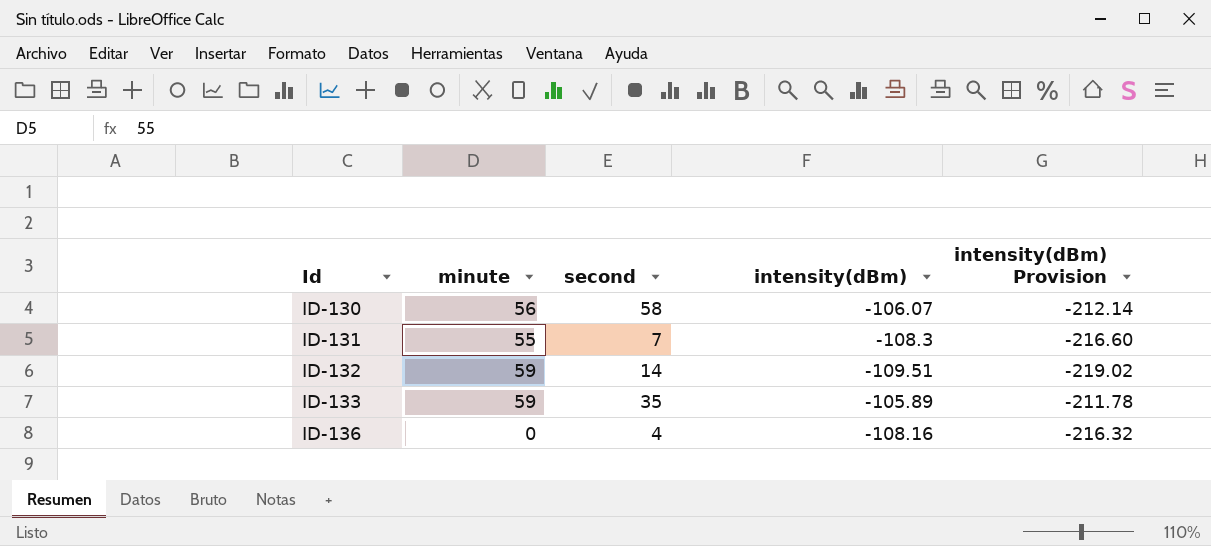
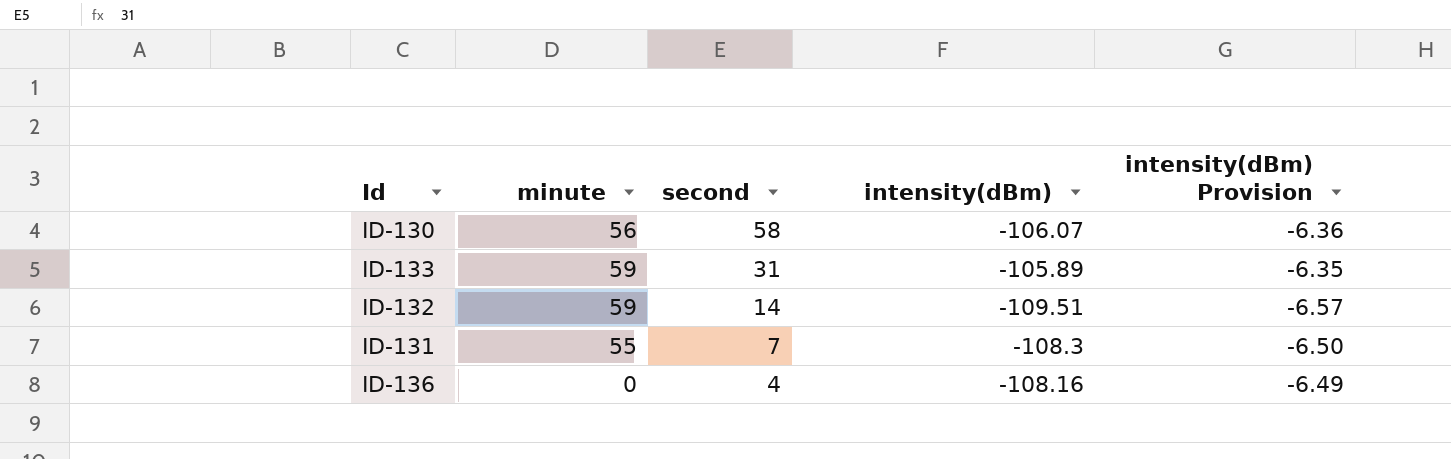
row order: Id ascending -> second descending
column intensity(dBm) Provision | formula: [intensity(dBm)] * 2 -> [intensity(dBm)] * 0.06
ID-133 | second: 35 -> 31

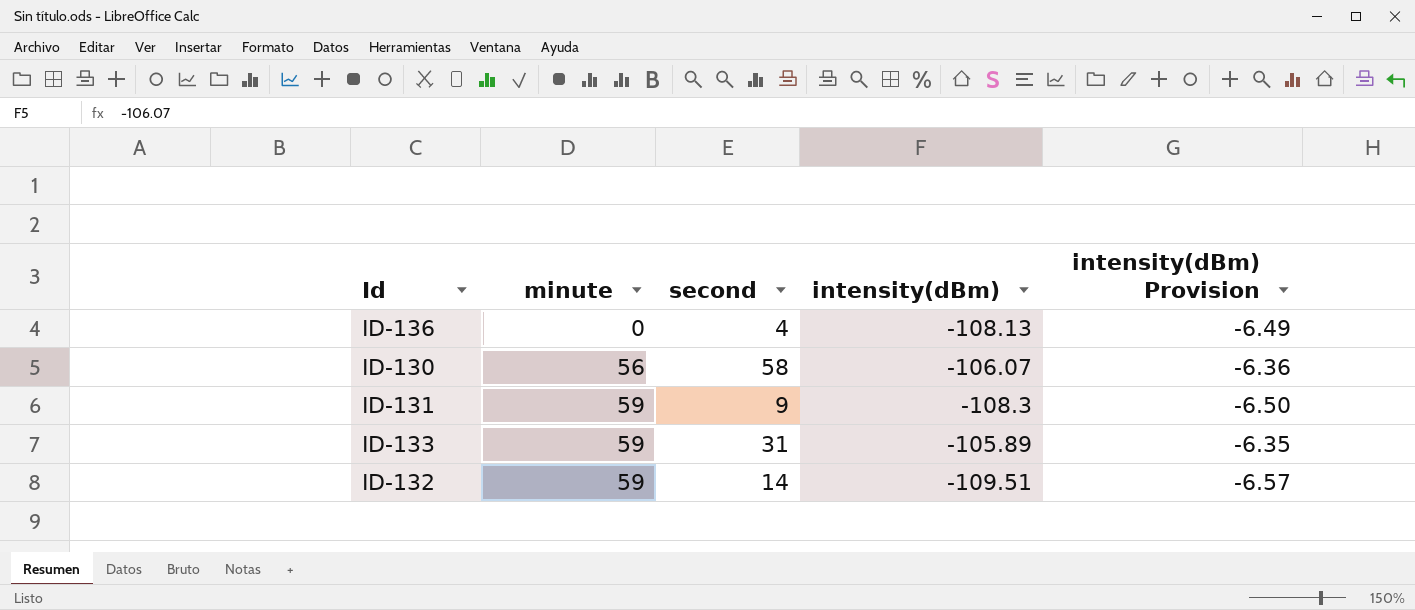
row order: second descending -> minute ascending
ID-136 | intensity(dBm): -108.16 -> -108.13
ID-131 | minute: 55 -> 59
ID-131 | second: 7 -> 9

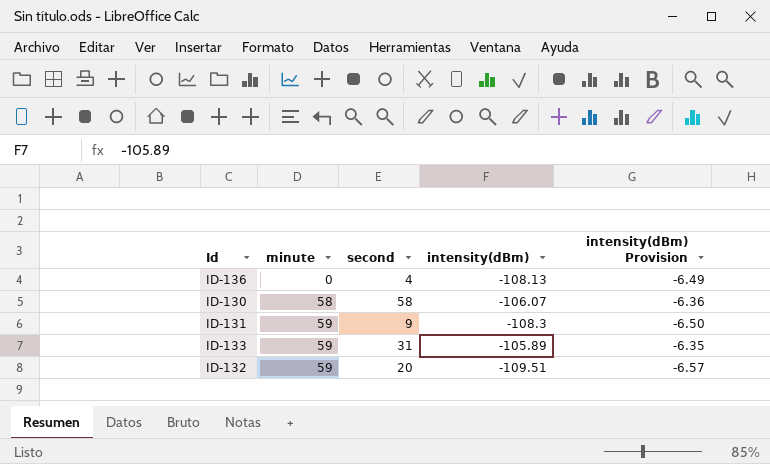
ID-130 | minute: 56 -> 58
ID-132 | second: 14 -> 20

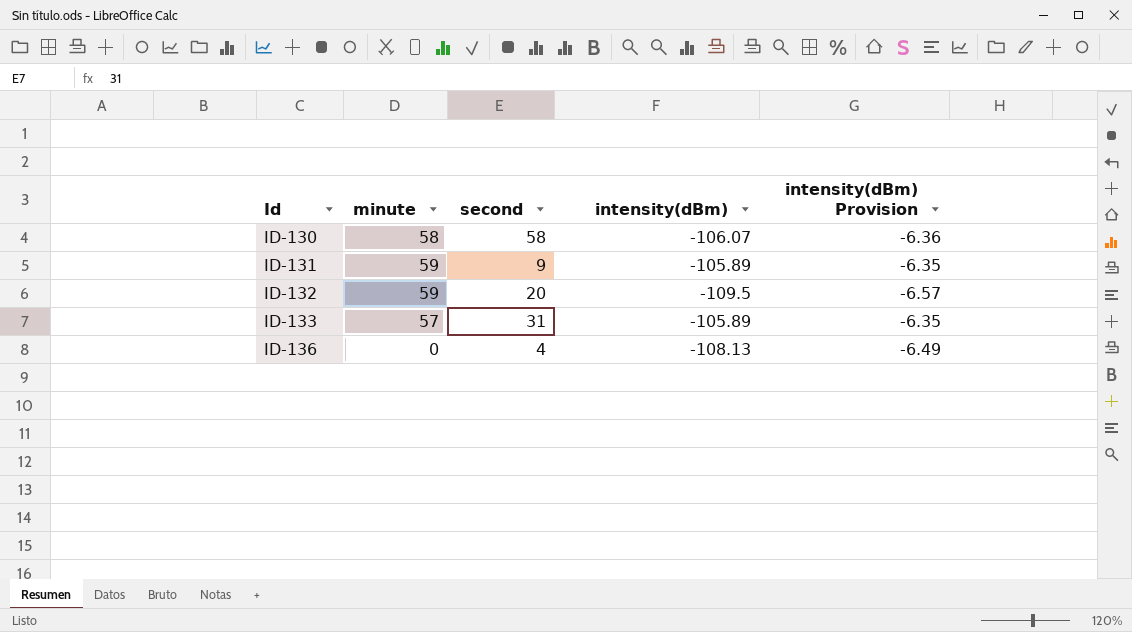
row order: minute ascending -> Id ascending
ID-131 | intensity(dBm): -108.3 -> -105.89
ID-131 | intensity(dBm) Provision: -6.50 -> -6.35
ID-132 | intensity(dBm): -109.51 -> -109.5
ID-133 | minute: 59 -> 57

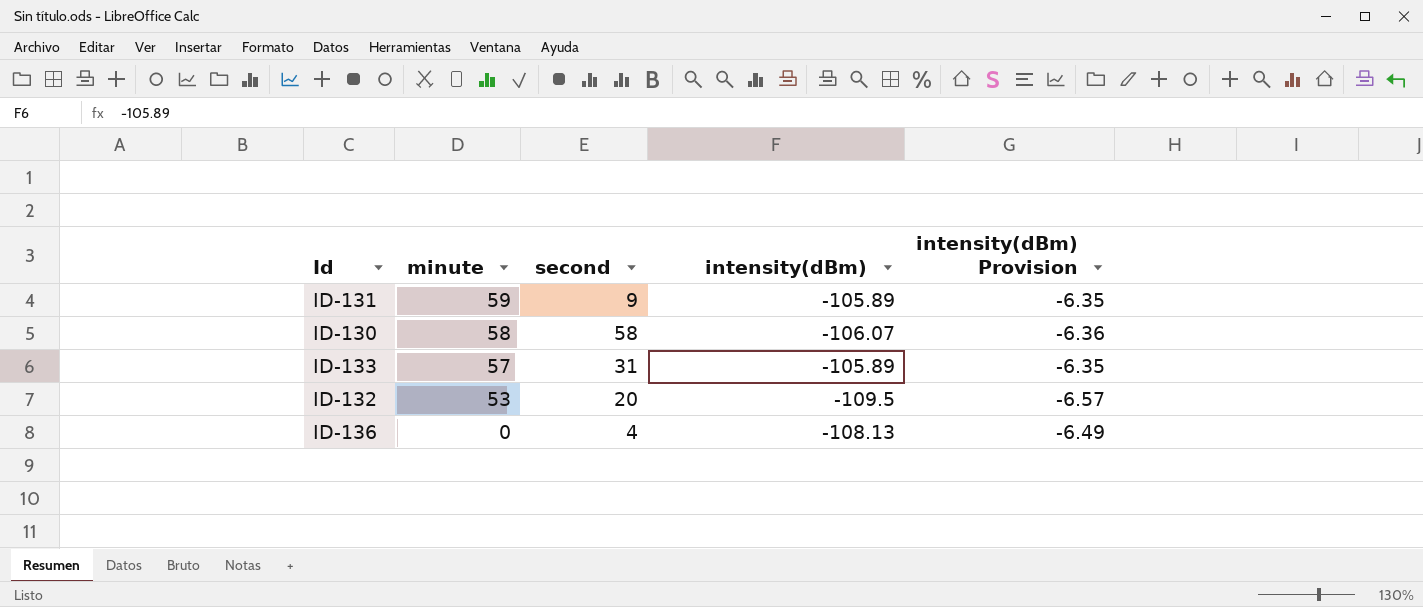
row order: Id ascending -> minute descending
ID-132 | minute: 59 -> 53

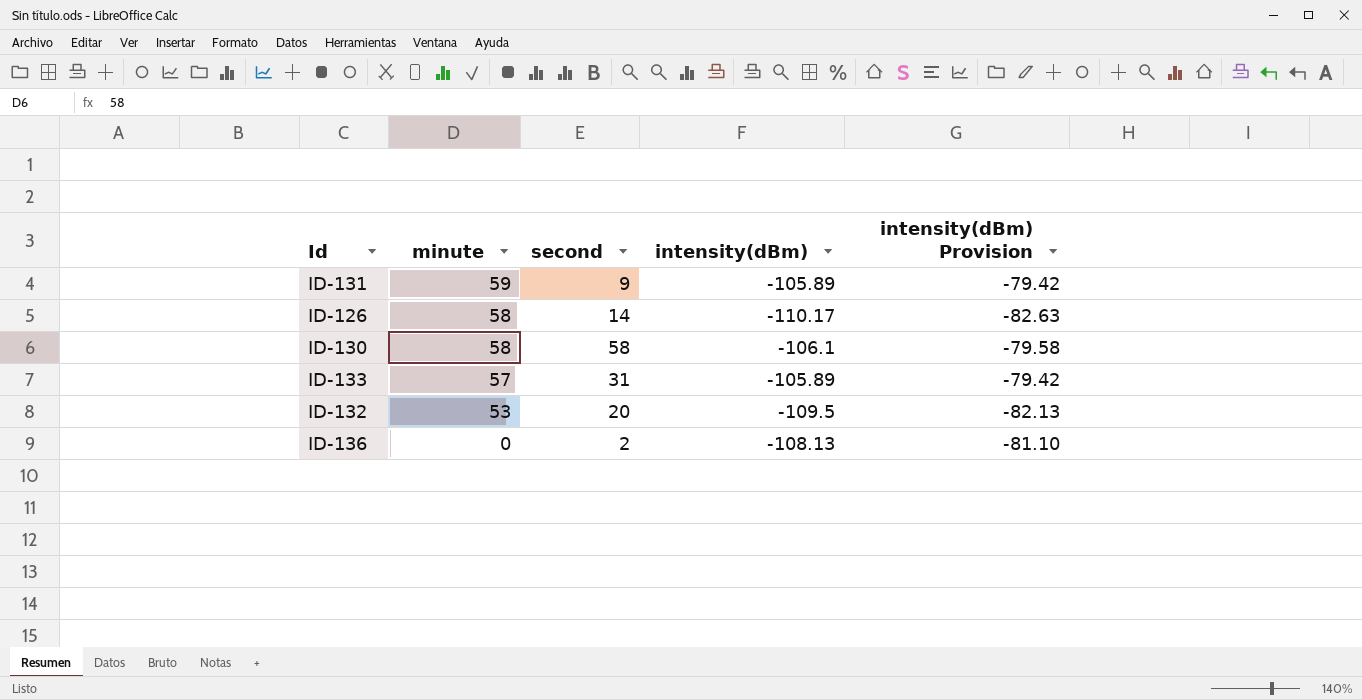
column intensity(dBm) Provision | formula: [intensity(dBm)] * 0.06 -> [intensity(dBm)] * 0.75
row ID-126: none -> 58 | 14 | -110.17 | -82.63
ID-130 | intensity(dBm): -106.07 -> -106.1
ID-136 | second: 4 -> 2

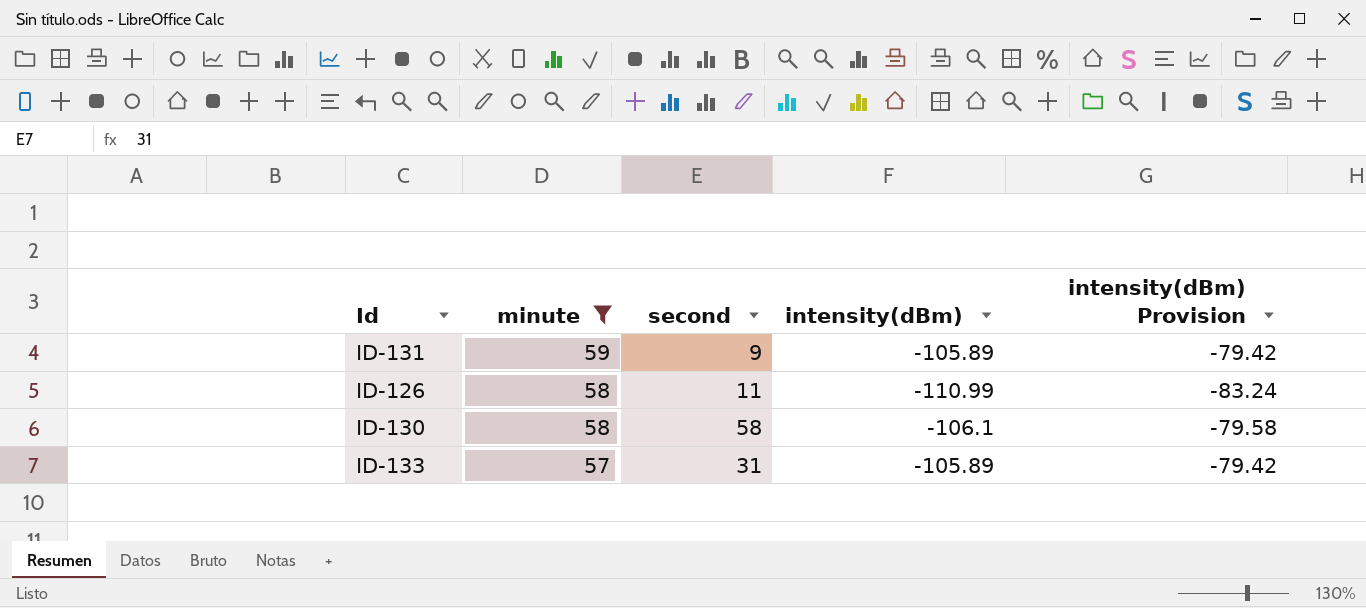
filter: none -> minute >= 57
ID-126 | second: 14 -> 11
ID-126 | intensity(dBm): -110.17 -> -110.99
ID-126 | intensity(dBm) Provision: -82.63 -> -83.24

